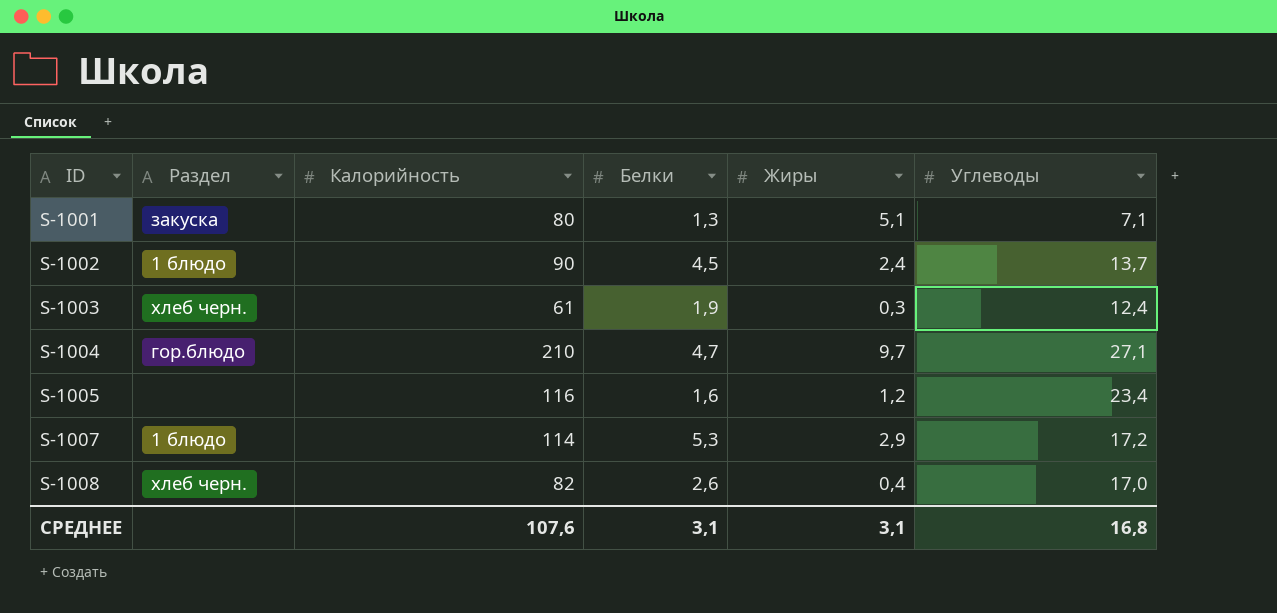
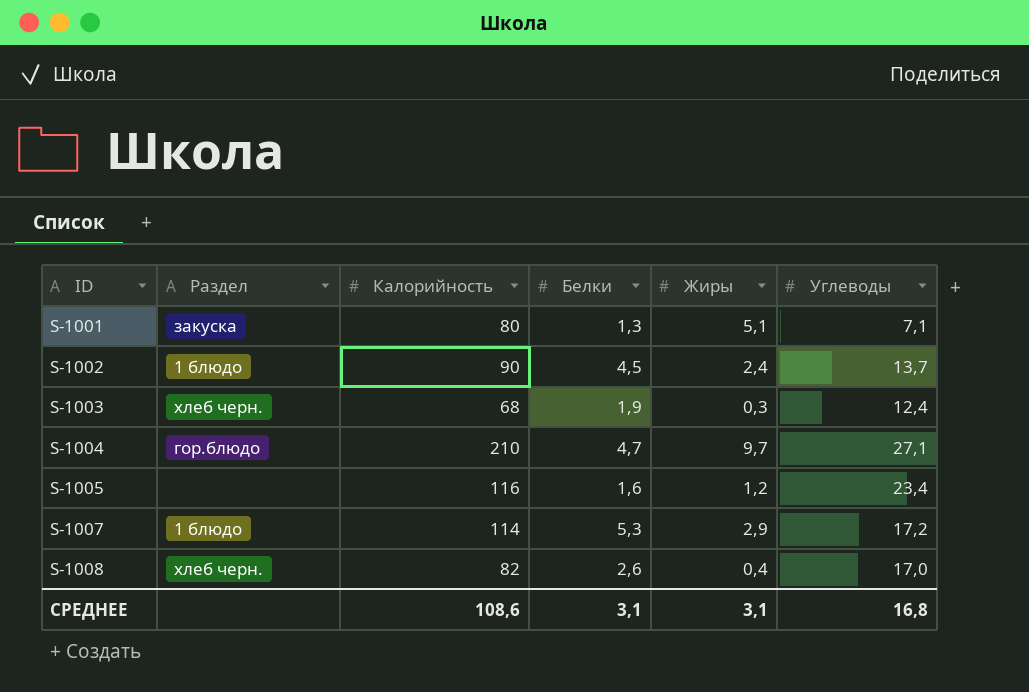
S-1003 | Калорийность: 61 -> 68
СРЕДНЕЕ | Калорийность: 107,6 -> 108,6

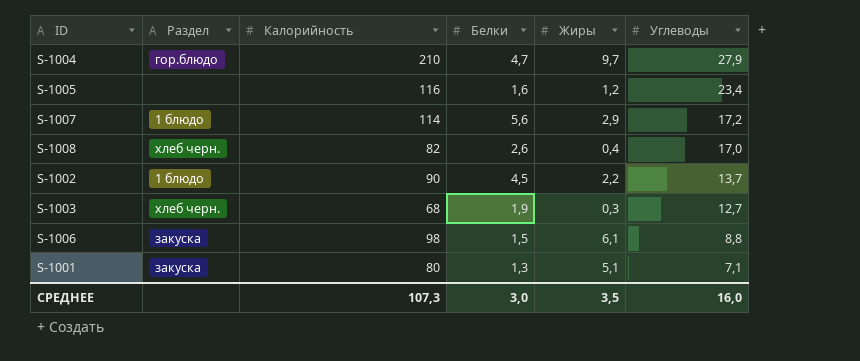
row order: ID ascending -> Углеводы descending
S-1004 | Углеводы: 27,1 -> 27,9
S-1007 | Белки: 5,3 -> 5,6
S-1002 | Жиры: 2,4 -> 2,2
S-1003 | Углеводы: 12,4 -> 12,7
row S-1006: none -> закуска | 98 | 1,5 | 6,1 | 8,8
СРЕДНЕЕ | Калорийность: 108,6 -> 107,3
СРЕДНЕЕ | Белки: 3,1 -> 3,0
СРЕДНЕЕ | Жиры: 3,1 -> 3,5
СРЕДНЕЕ | Углеводы: 16,8 -> 16,0

